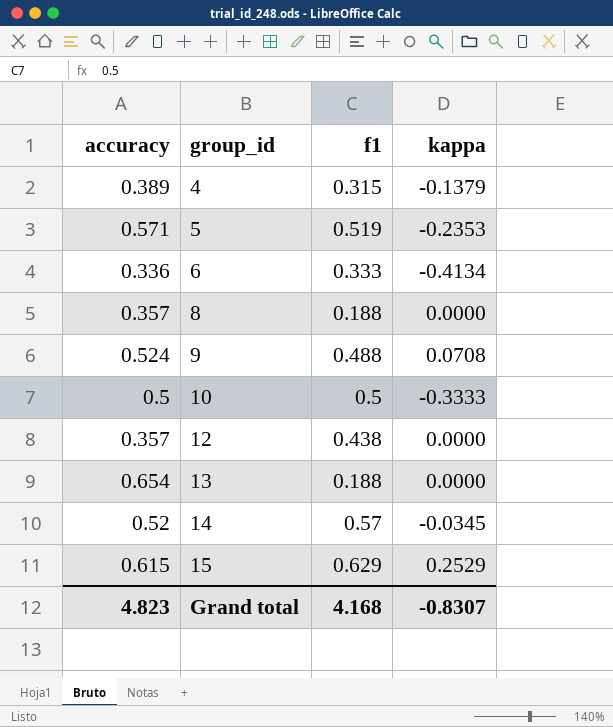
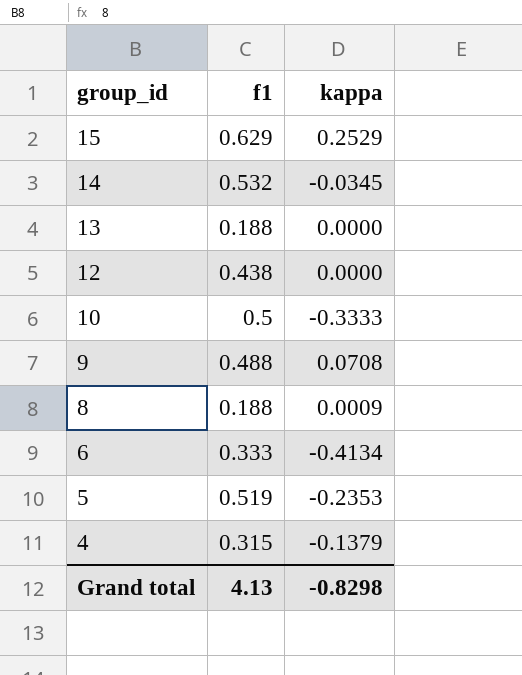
row order: group_id ascending -> group_id descending
column accuracy | position: 1 -> none
14 | f1: 0.57 -> 0.532
8 | kappa: 0.0000 -> 0.0009
Grand total | f1: 4.168 -> 4.13
Grand total | kappa: -0.8307 -> -0.8298

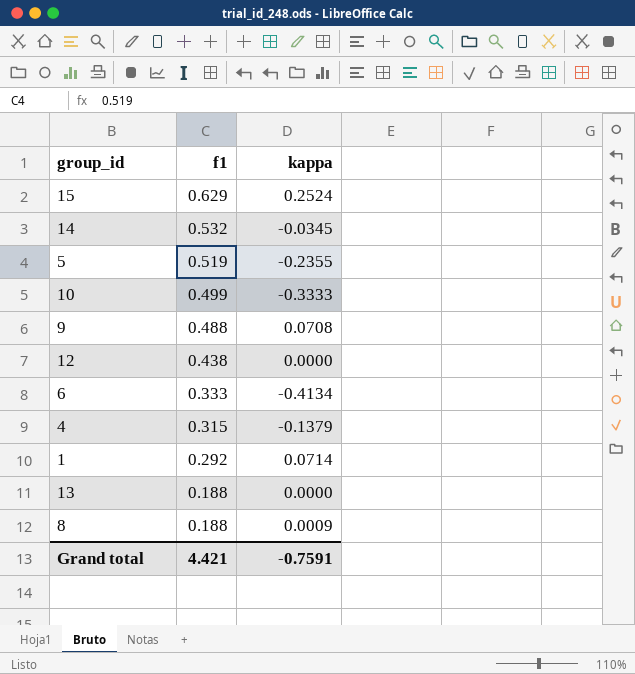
row order: group_id descending -> f1 descending
15 | kappa: 0.2529 -> 0.2524
5 | kappa: -0.2353 -> -0.2355
10 | f1: 0.5 -> 0.499
row 1: none -> 0.292 | 0.0714
Grand total | f1: 4.13 -> 4.421
Grand total | kappa: -0.8298 -> -0.7591

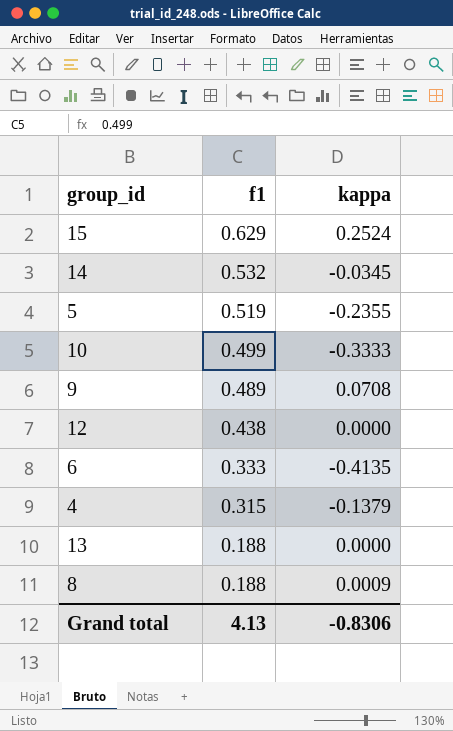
row 1: 0.292 | 0.0714 -> none
9 | f1: 0.488 -> 0.489
6 | kappa: -0.4134 -> -0.4135
Grand total | f1: 4.421 -> 4.13
Grand total | kappa: -0.7591 -> -0.8306

